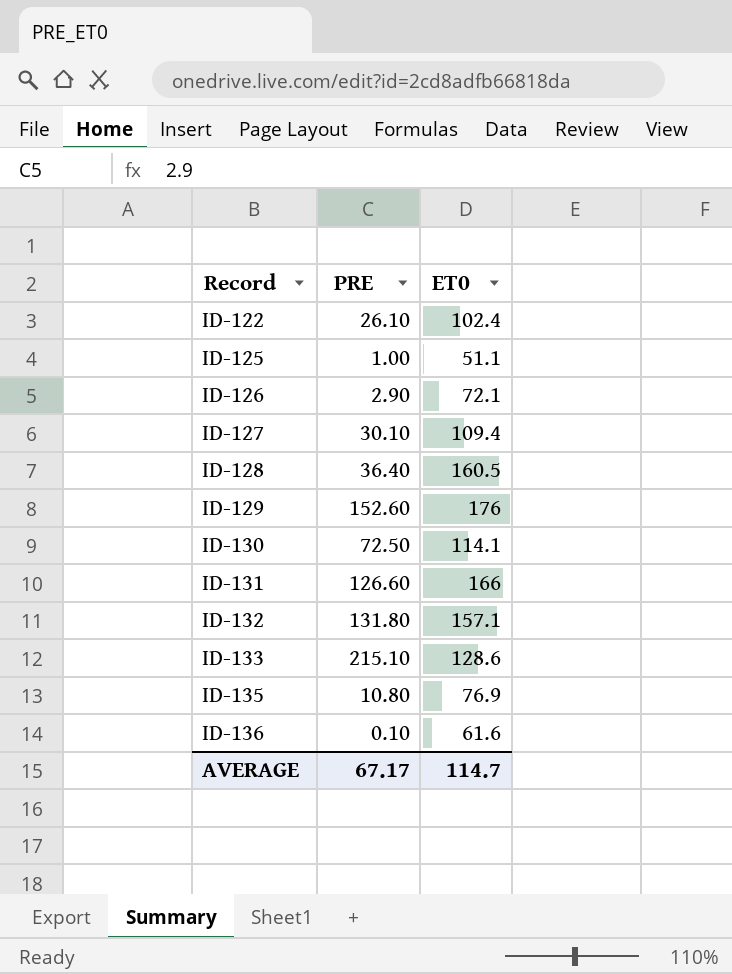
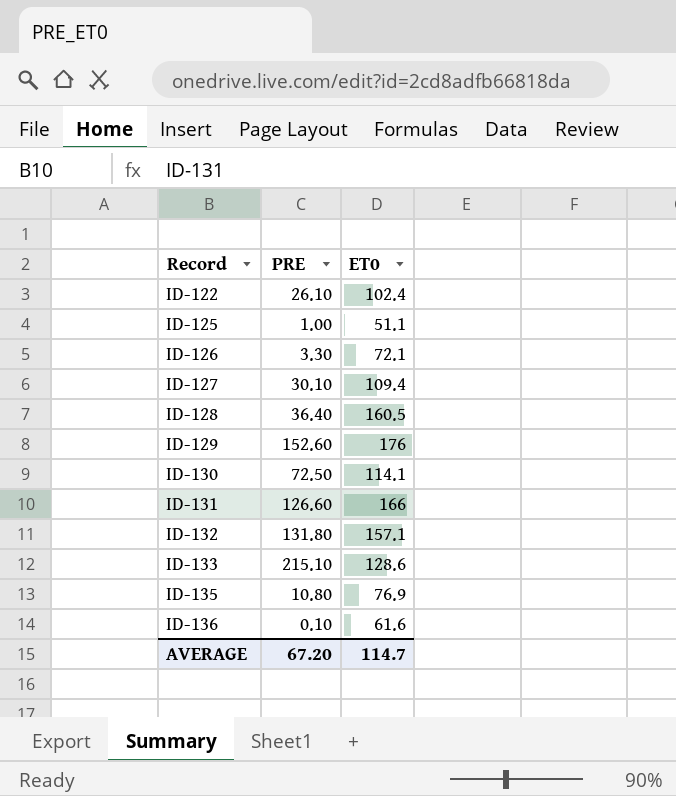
ID-126 | PRE: 2.90 -> 3.30
AVERAGE | PRE: 67.17 -> 67.20

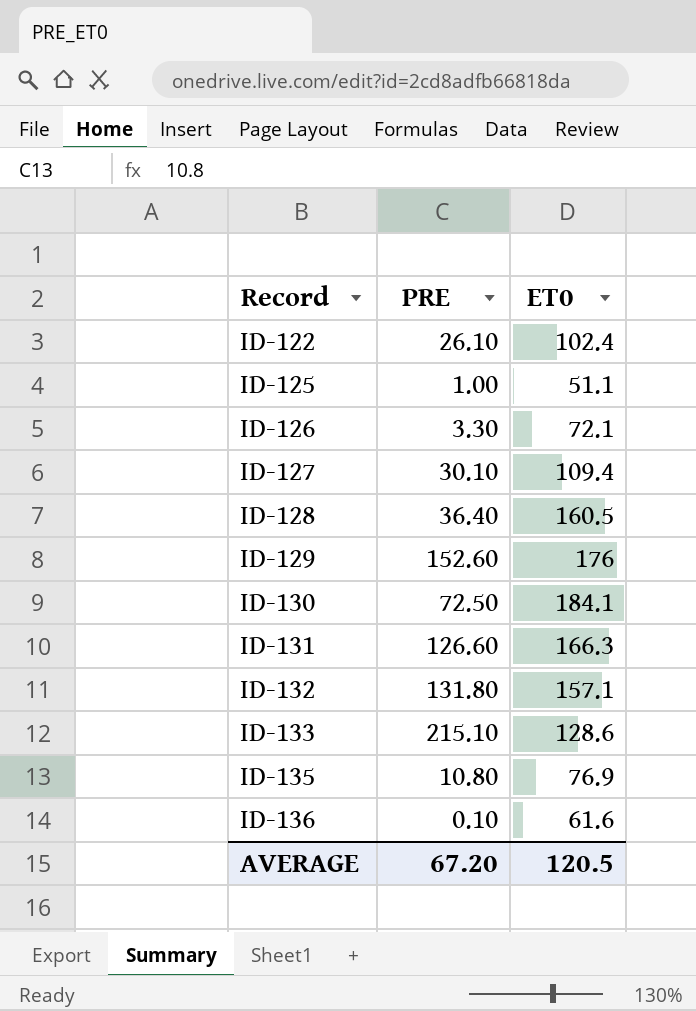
ID-130 | ET0: 114.1 -> 184.1
ID-131 | ET0: 166 -> 166.3
AVERAGE | ET0: 114.7 -> 120.5

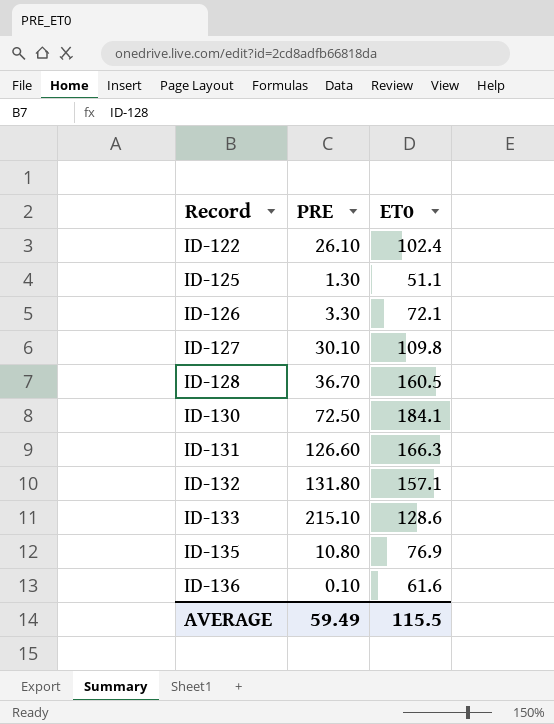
row ID-129: 152.60 | 176 -> none
ID-125 | PRE: 1.00 -> 1.30
ID-127 | ET0: 109.4 -> 109.8
ID-128 | PRE: 36.40 -> 36.70
AVERAGE | PRE: 67.20 -> 59.49
AVERAGE | ET0: 120.5 -> 115.5

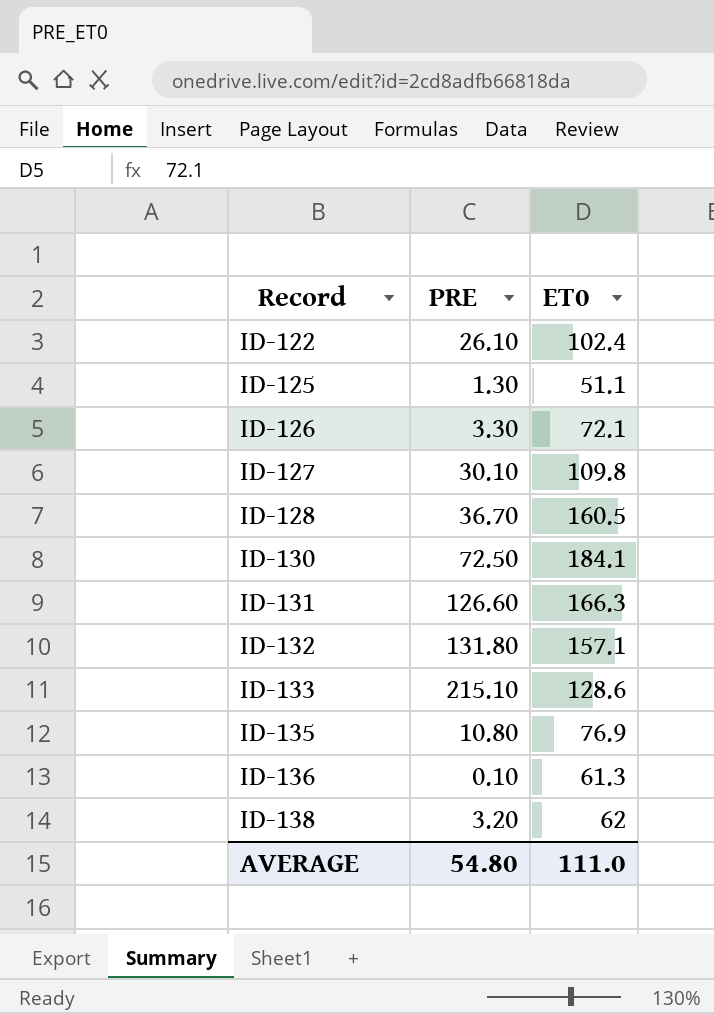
ID-136 | ET0: 61.6 -> 61.3
row ID-138: none -> 3.20 | 62
AVERAGE | PRE: 59.49 -> 54.80
AVERAGE | ET0: 115.5 -> 111.0

